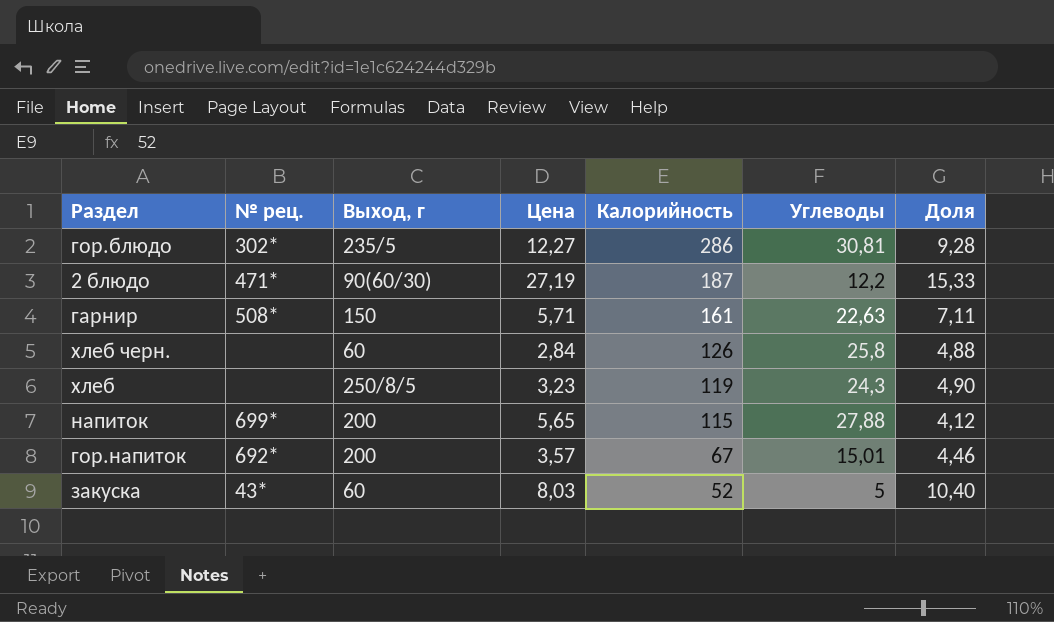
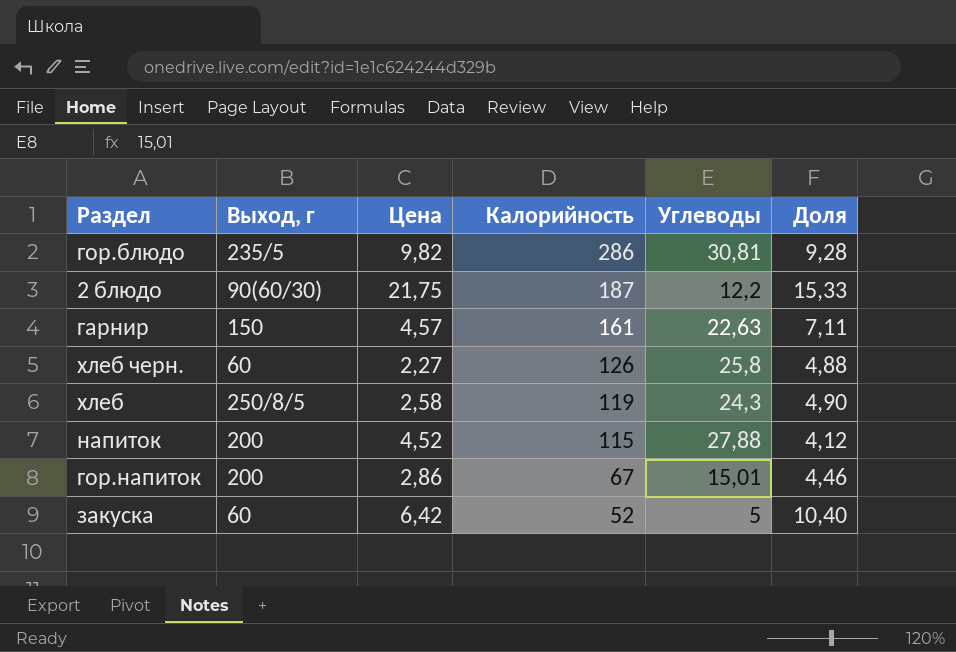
column № рец. | position: 2 -> none
гор.блюдо | Цена: 12,27 -> 9,82
2 блюдо | Цена: 27,19 -> 21,75
гарнир | Цена: 5,71 -> 4,57
хлеб черн. | Цена: 2,84 -> 2,27
хлеб | Цена: 3,23 -> 2,58
напиток | Цена: 5,65 -> 4,52
гор.напиток | Цена: 3,57 -> 2,86
закуска | Цена: 8,03 -> 6,42

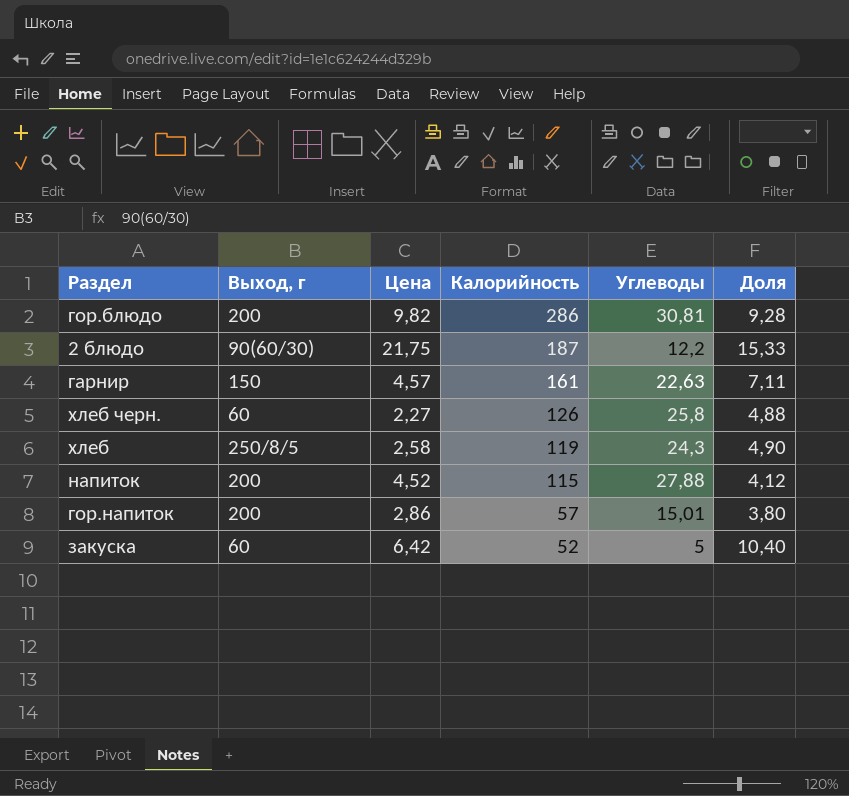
гор.блюдо | Выход, г: 235/5 -> 200
гор.напиток | Калорийность: 67 -> 57
гор.напиток | Доля: 4,46 -> 3,80

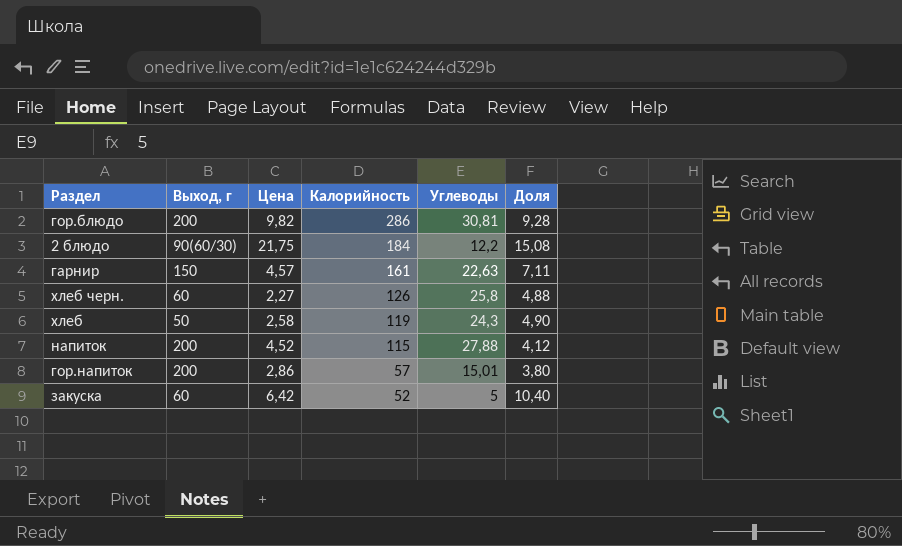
2 блюдо | Калорийность: 187 -> 184
2 блюдо | Доля: 15,33 -> 15,08
хлеб | Выход, г: 250/8/5 -> 50

